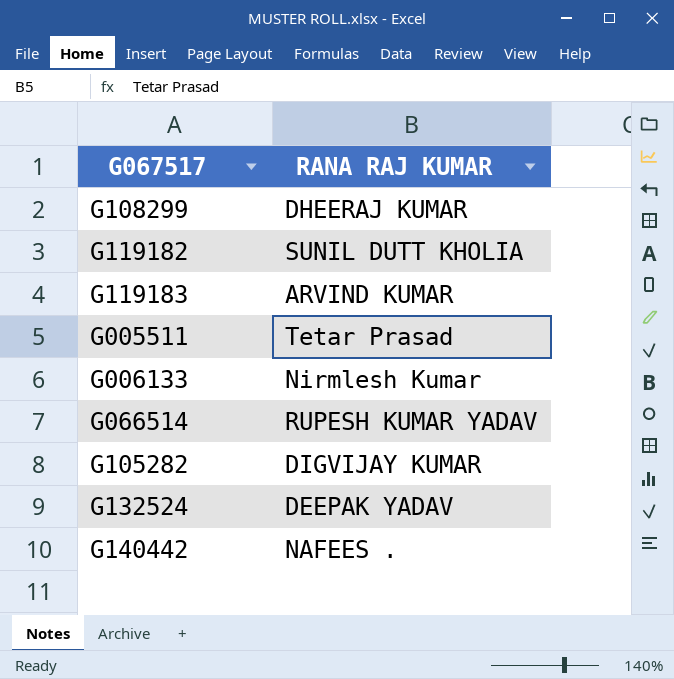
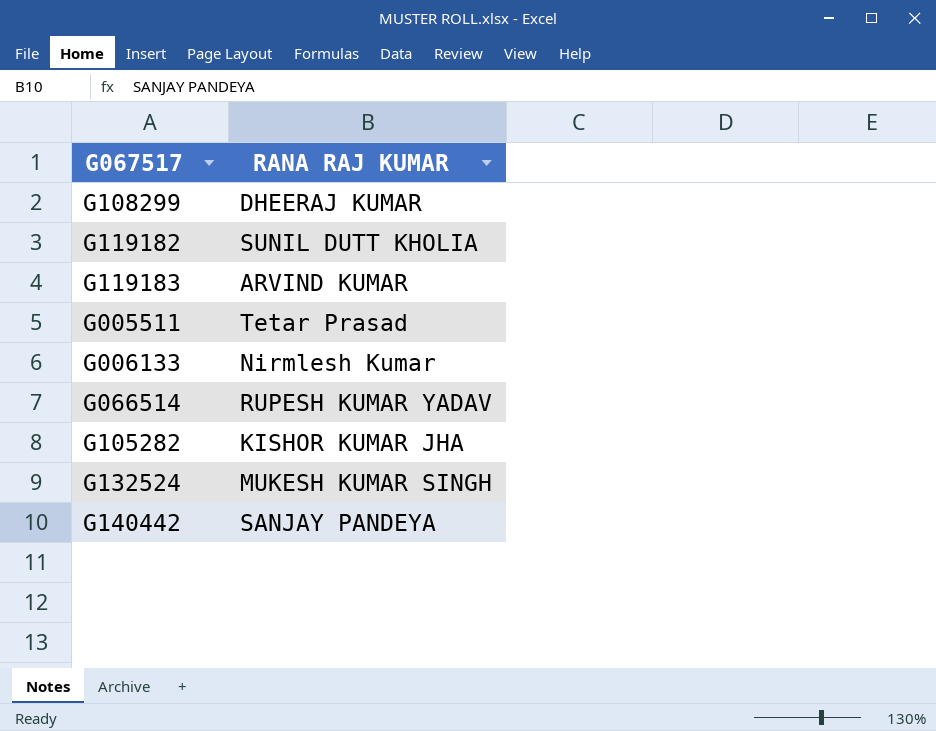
G105282 | RANA RAJ KUMAR: DIGVIJAY KUMAR -> KISHOR KUMAR JHA
G132524 | RANA RAJ KUMAR: DEEPAK YADAV -> MUKESH KUMAR SINGH
G140442 | RANA RAJ KUMAR: NAFEES . -> SANJAY PANDEYA

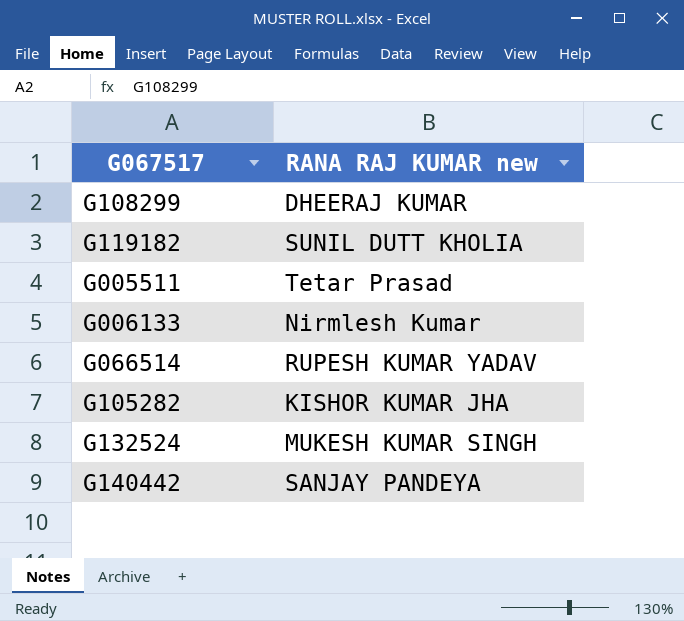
column name: RANA RAJ KUMAR -> RANA RAJ KUMAR new
row G119183: ARVIND KUMAR -> none

